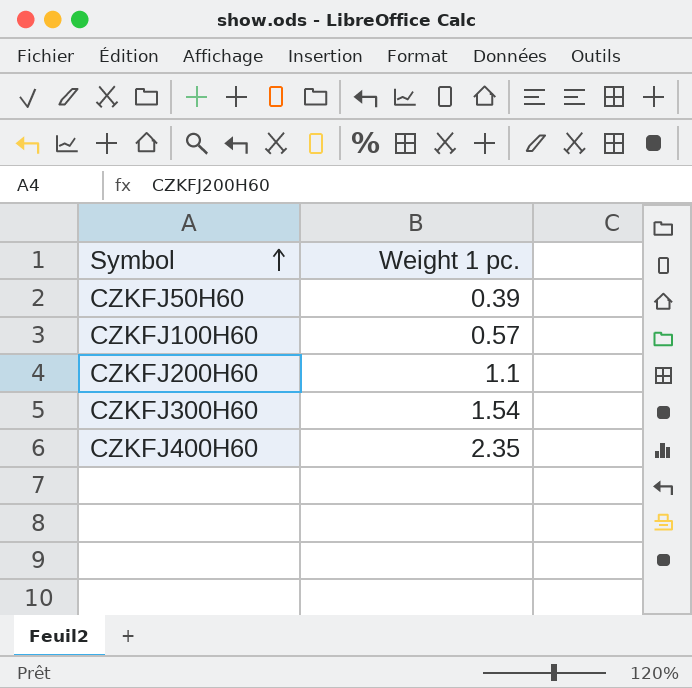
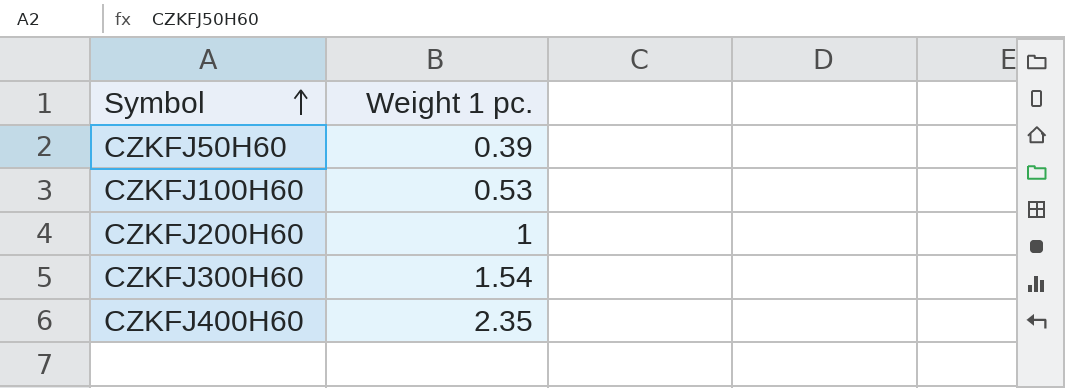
CZKFJ100H60 | Weight 1 pc.: 0.57 -> 0.53
CZKFJ200H60 | Weight 1 pc.: 1.1 -> 1

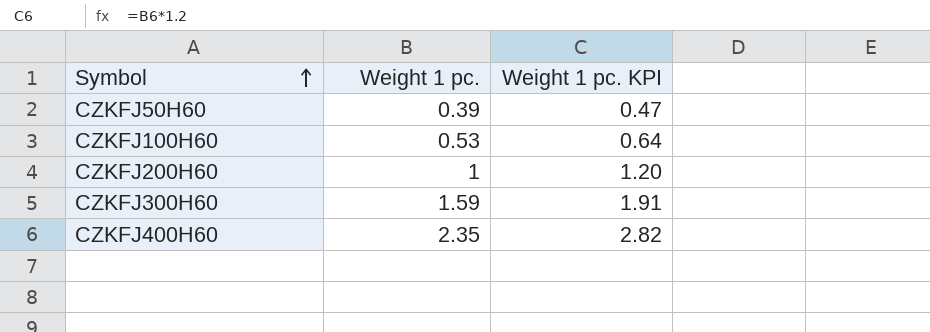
column Weight 1 pc. KPI | formula: none -> [Weight 1 pc.] * 1.2
CZKFJ300H60 | Weight 1 pc.: 1.54 -> 1.59

